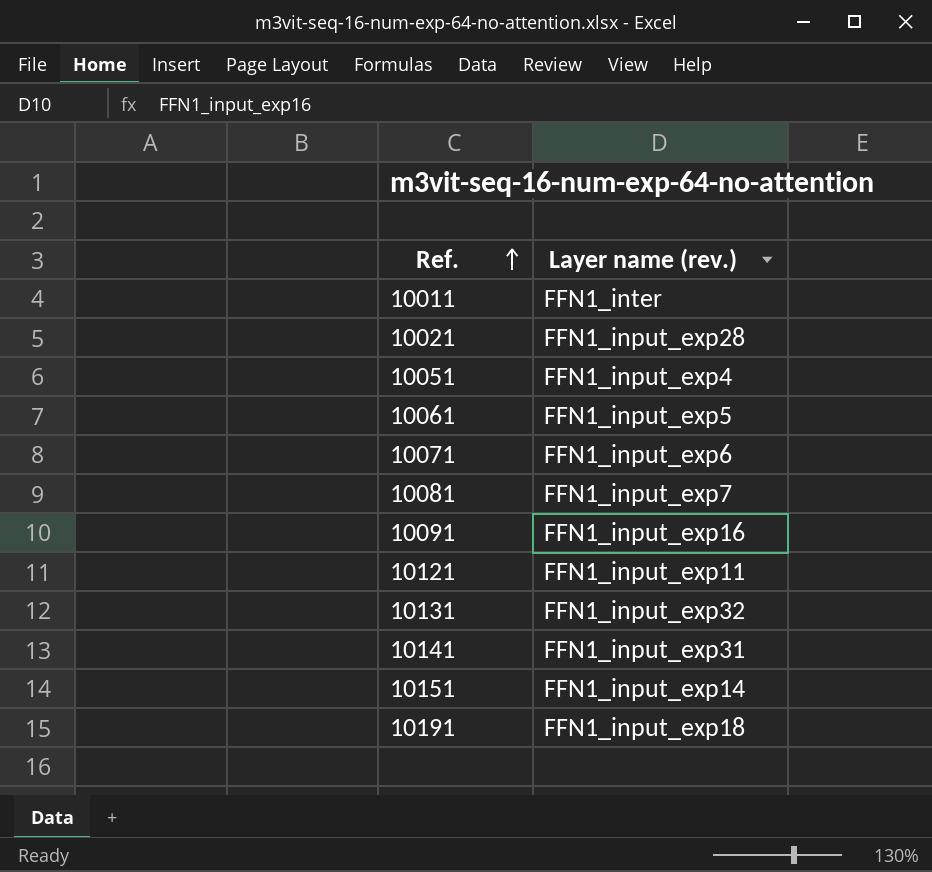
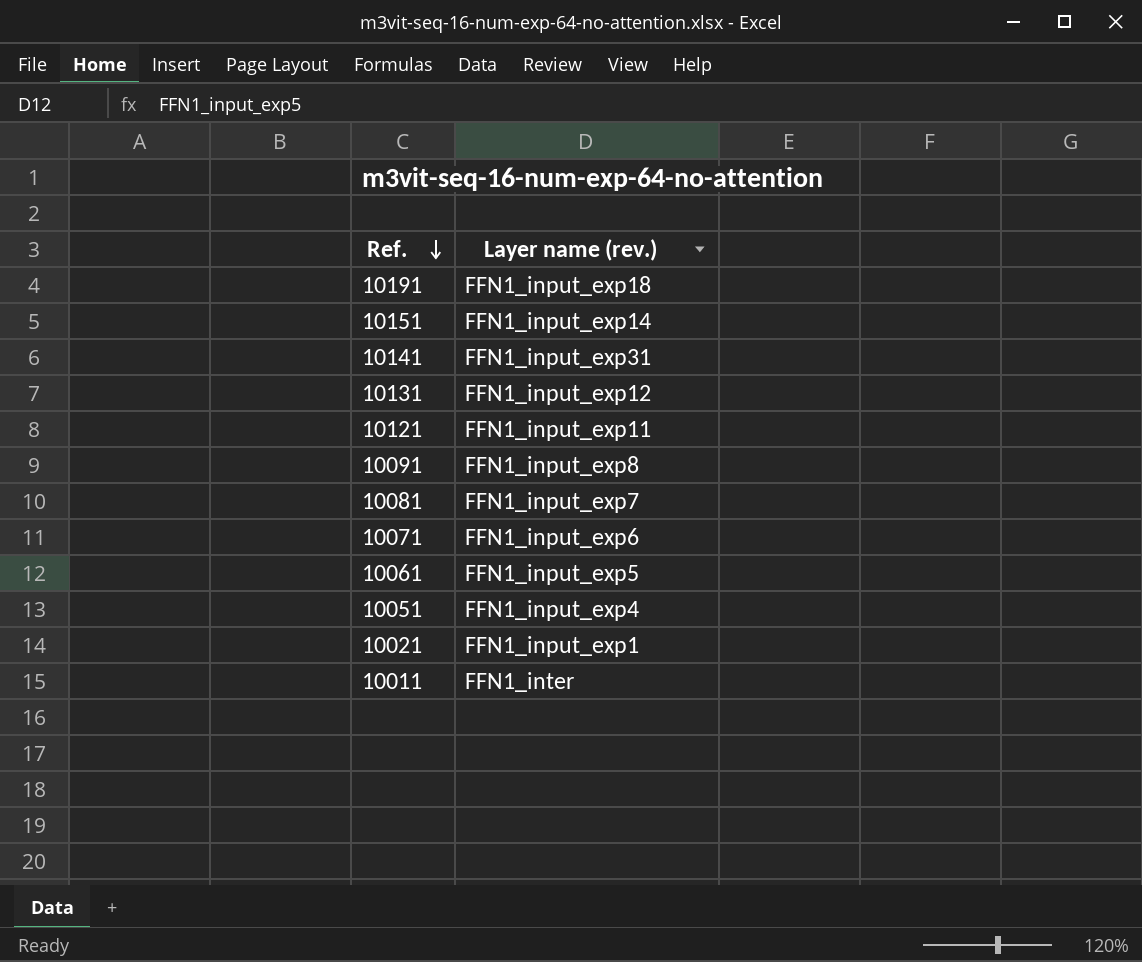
row order: Ref. ascending -> Ref. descending
10131 | Layer name (rev.): FFN1_input_exp32 -> FFN1_input_exp12
10091 | Layer name (rev.): FFN1_input_exp16 -> FFN1_input_exp8
10021 | Layer name (rev.): FFN1_input_exp28 -> FFN1_input_exp1

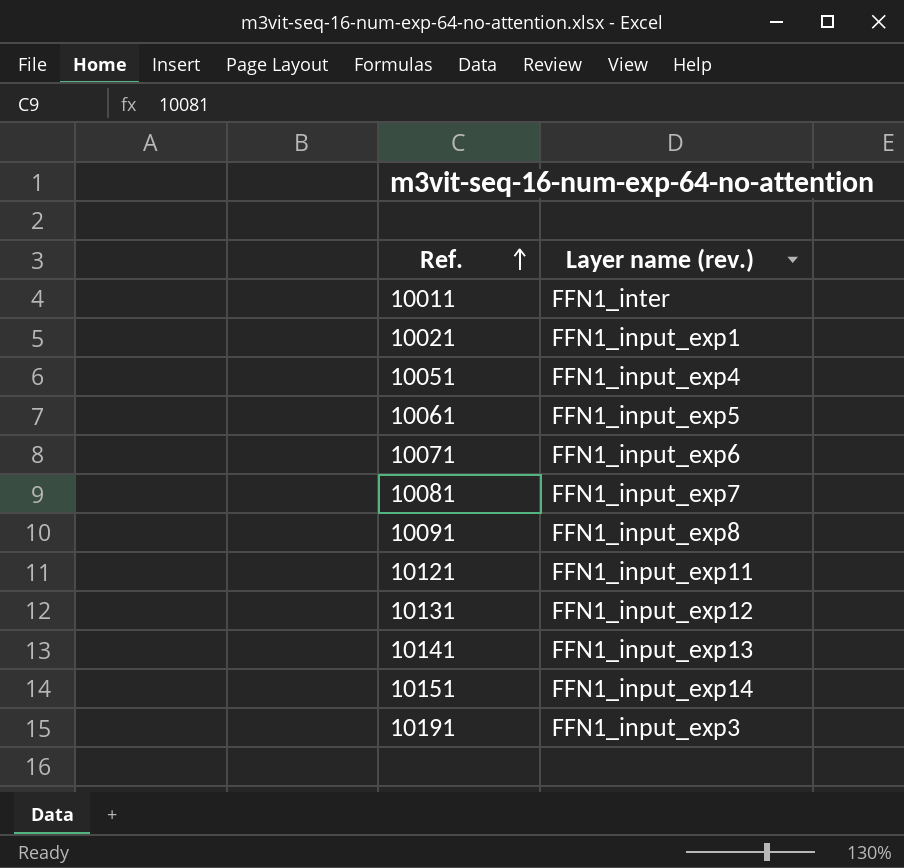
row order: Ref. descending -> Ref. ascending
10141 | Layer name (rev.): FFN1_input_exp31 -> FFN1_input_exp13
10191 | Layer name (rev.): FFN1_input_exp18 -> FFN1_input_exp3

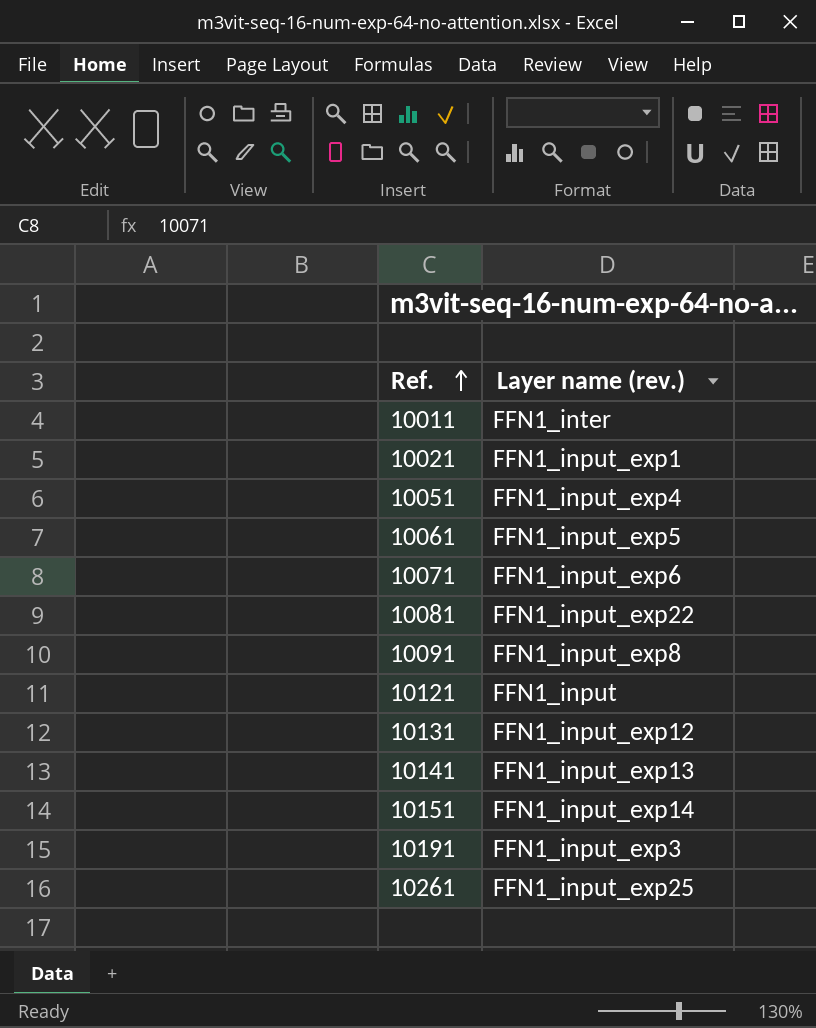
10081 | Layer name (rev.): FFN1_input_exp7 -> FFN1_input_exp22
10121 | Layer name (rev.): FFN1_input_exp11 -> FFN1_input
row 10261: none -> FFN1_input_exp25

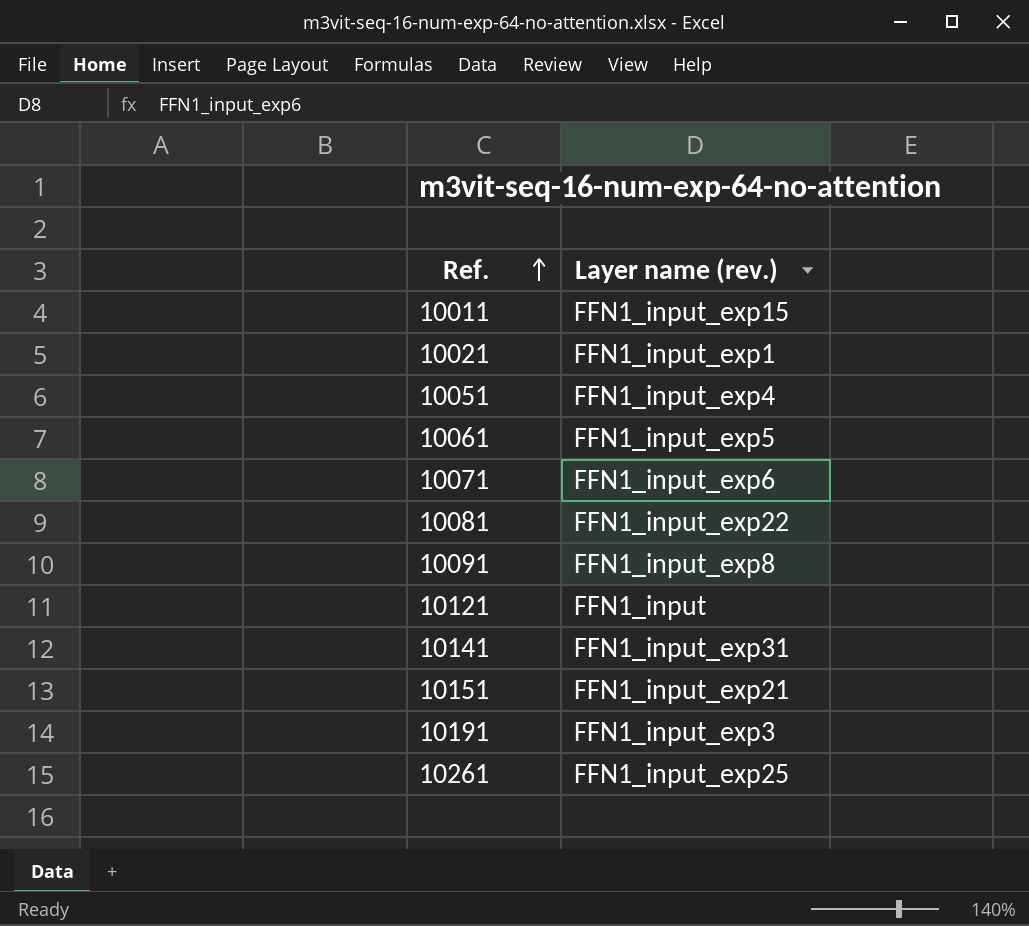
row 10131: FFN1_input_exp12 -> none
10011 | Layer name (rev.): FFN1_inter -> FFN1_input_exp15
10141 | Layer name (rev.): FFN1_input_exp13 -> FFN1_input_exp31
10151 | Layer name (rev.): FFN1_input_exp14 -> FFN1_input_exp21

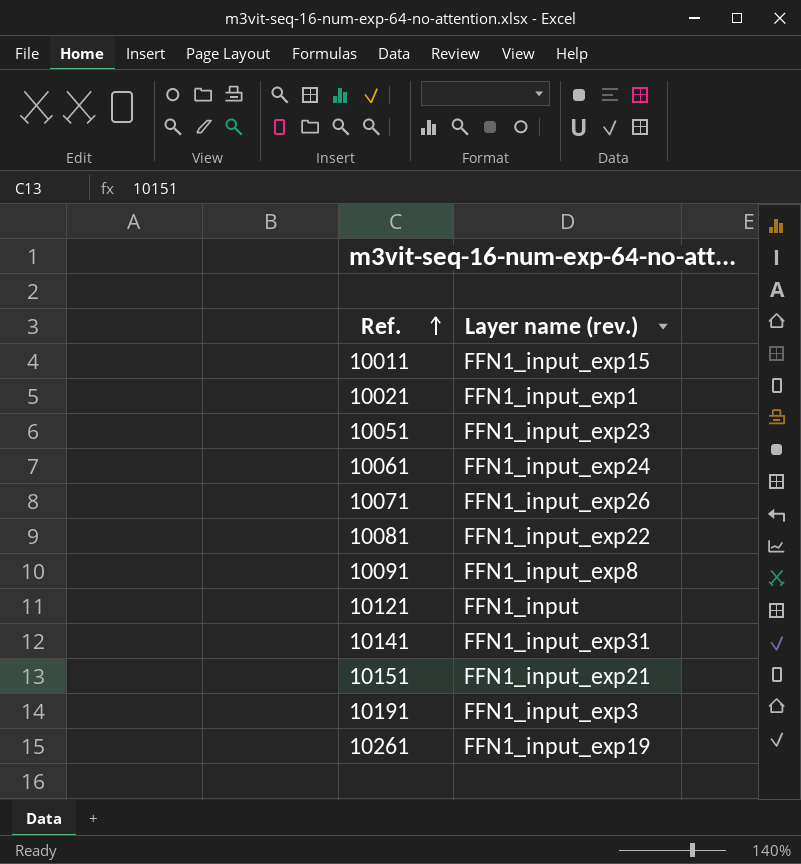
10051 | Layer name (rev.): FFN1_input_exp4 -> FFN1_input_exp23
10061 | Layer name (rev.): FFN1_input_exp5 -> FFN1_input_exp24
10071 | Layer name (rev.): FFN1_input_exp6 -> FFN1_input_exp26
10261 | Layer name (rev.): FFN1_input_exp25 -> FFN1_input_exp19

